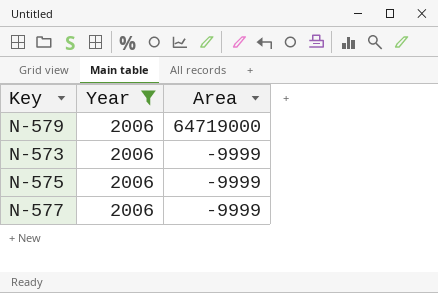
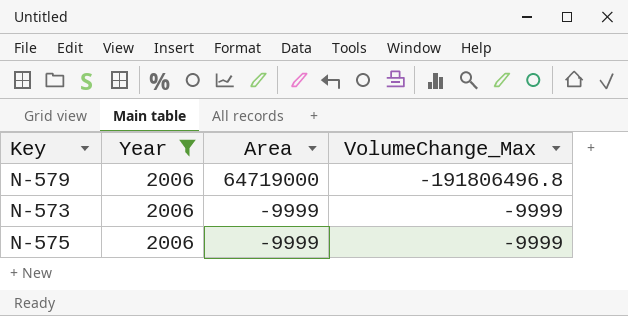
column VolumeChange_Max | position: none -> 4
row N-577: 2006 | -9999 -> none

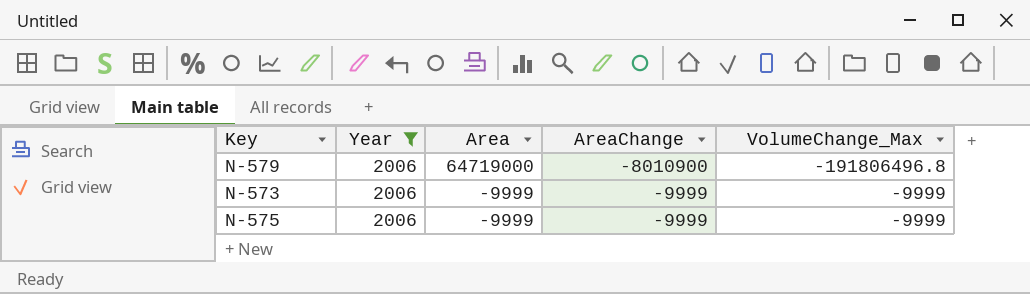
column AreaChange | position: none -> 4

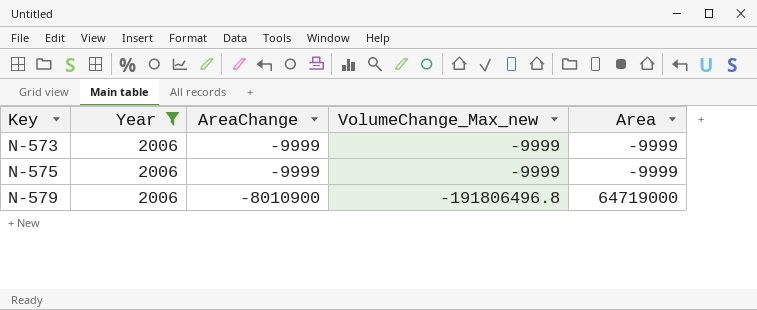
row order: Area descending -> Key ascending
column name: VolumeChange_Max -> VolumeChange_Max_new
column Area | position: 3 -> 5

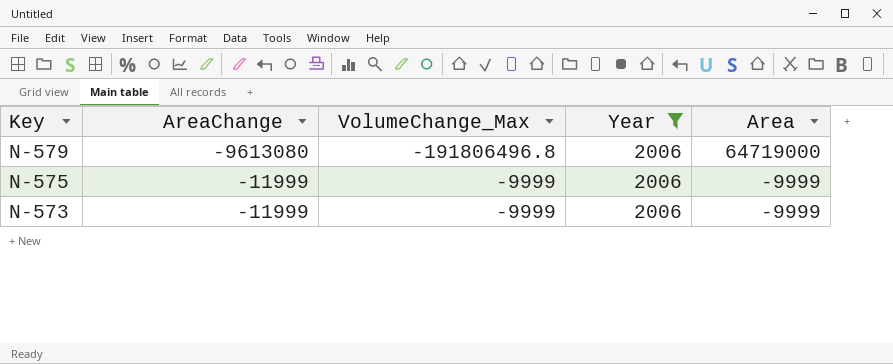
row order: Key ascending -> Key descending
column name: VolumeChange_Max_new -> VolumeChange_Max
column Year | position: 2 -> 4
N-579 | AreaChange: -8010900 -> -9613080
N-575 | AreaChange: -9999 -> -11999
N-573 | AreaChange: -9999 -> -11999

